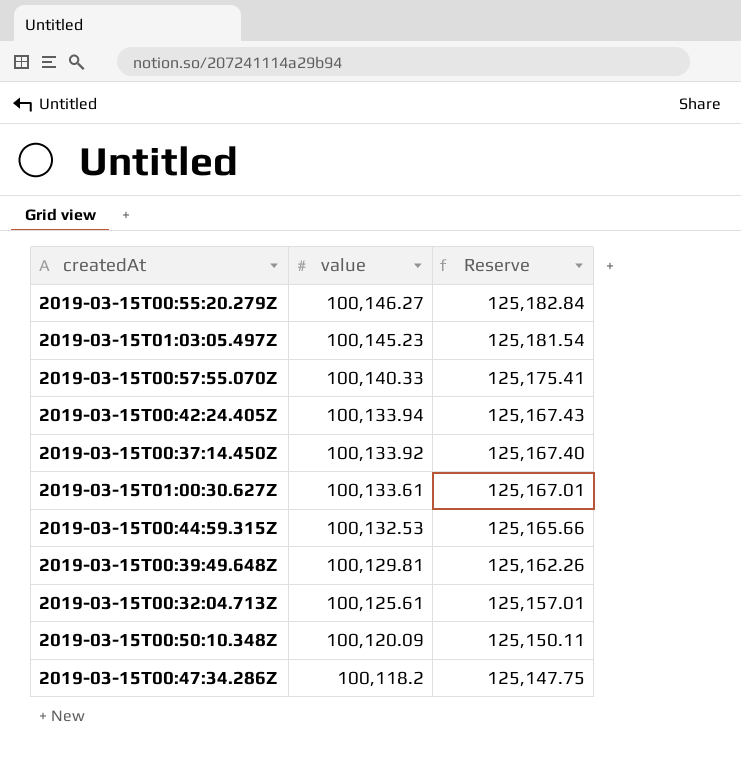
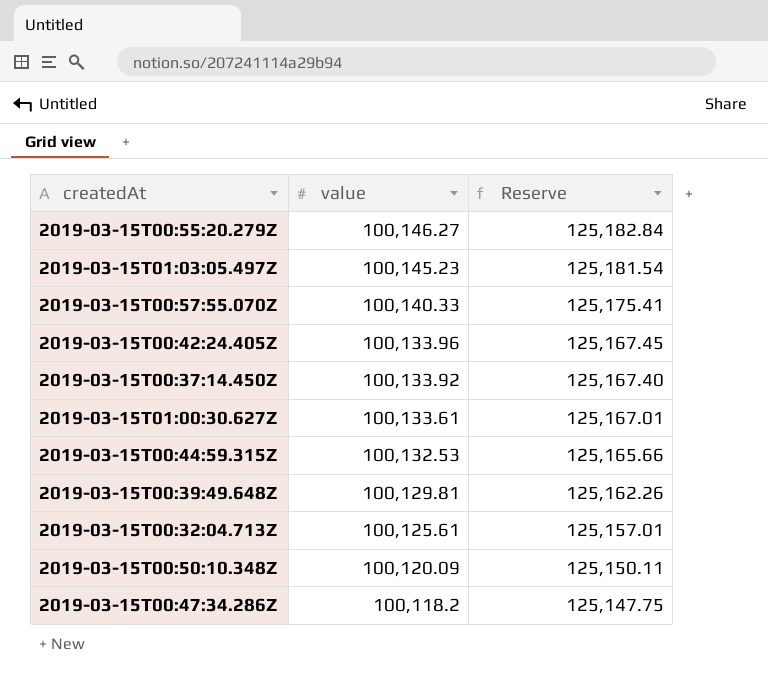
2019-03-15T00:42:24.405Z | value: 100,133.94 -> 100,133.96
2019-03-15T00:42:24.405Z | Reserve: 125,167.43 -> 125,167.45

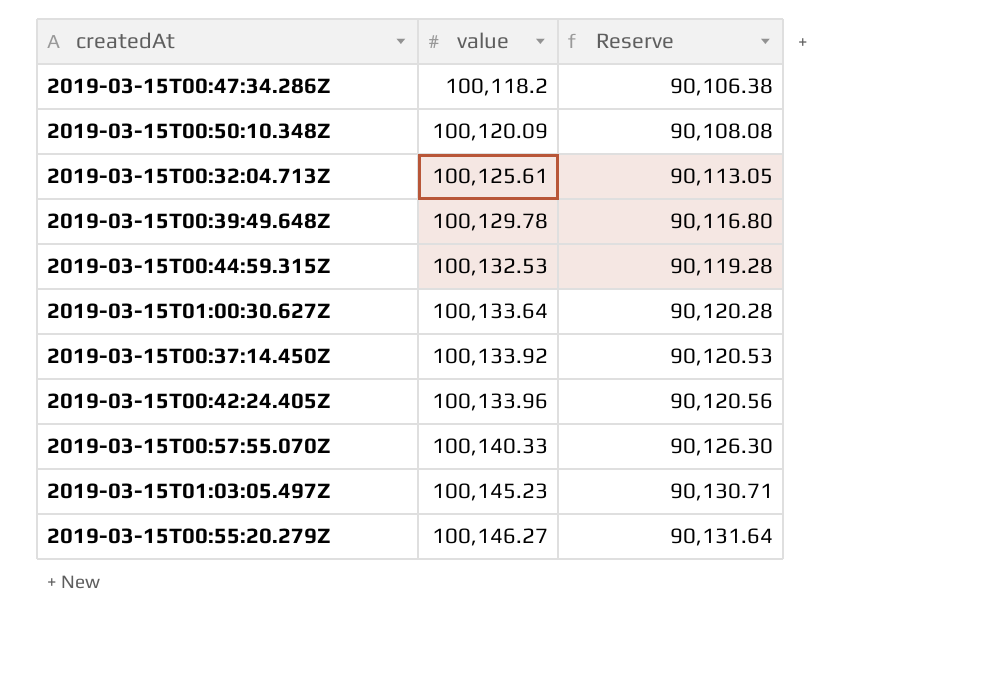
row order: value descending -> value ascending
column Reserve | formula: [value] * 1.25 -> [value] * 0.9
2019-03-15T00:39:49.648Z | value: 100,129.81 -> 100,129.78
2019-03-15T01:00:30.627Z | value: 100,133.61 -> 100,133.64

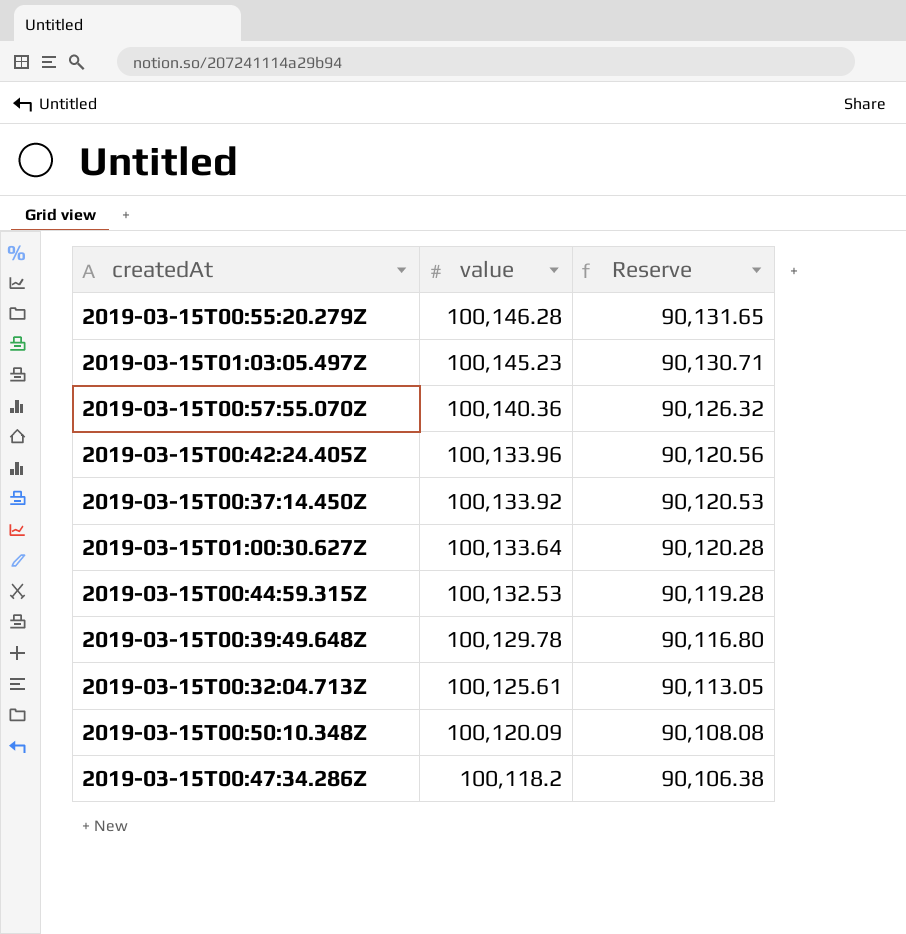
row order: value ascending -> value descending
2019-03-15T00:55:20.279Z | value: 100,146.27 -> 100,146.28
2019-03-15T00:55:20.279Z | Reserve: 90,131.64 -> 90,131.65
2019-03-15T00:57:55.070Z | value: 100,140.33 -> 100,140.36
2019-03-15T00:57:55.070Z | Reserve: 90,126.30 -> 90,126.32

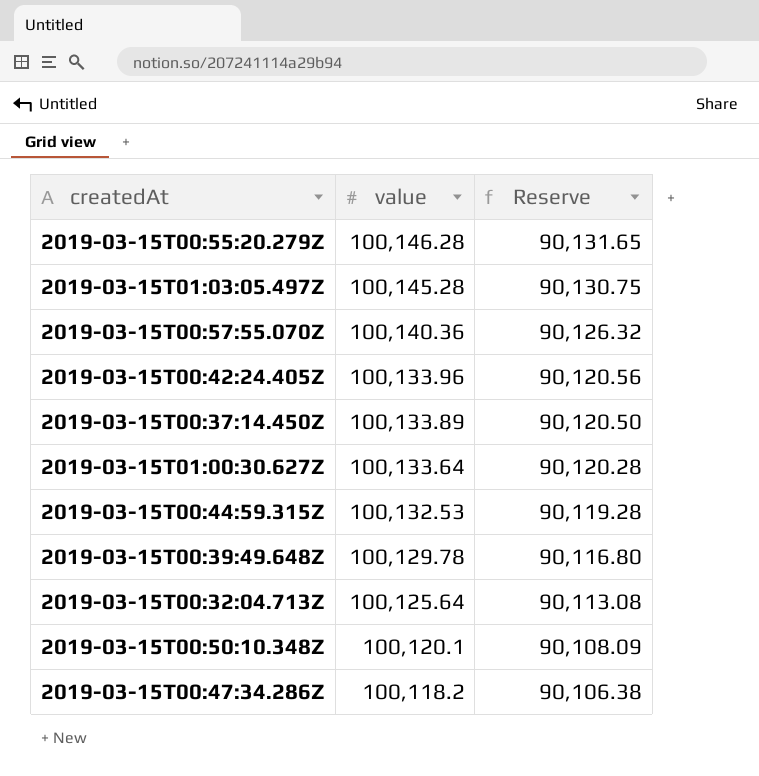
2019-03-15T01:03:05.497Z | value: 100,145.23 -> 100,145.28
2019-03-15T01:03:05.497Z | Reserve: 90,130.71 -> 90,130.75
2019-03-15T00:37:14.450Z | value: 100,133.92 -> 100,133.89
2019-03-15T00:37:14.450Z | Reserve: 90,120.53 -> 90,120.50
2019-03-15T00:32:04.713Z | value: 100,125.61 -> 100,125.64
2019-03-15T00:32:04.713Z | Reserve: 90,113.05 -> 90,113.08
2019-03-15T00:50:10.348Z | value: 100,120.09 -> 100,120.1
2019-03-15T00:50:10.348Z | Reserve: 90,108.08 -> 90,108.09

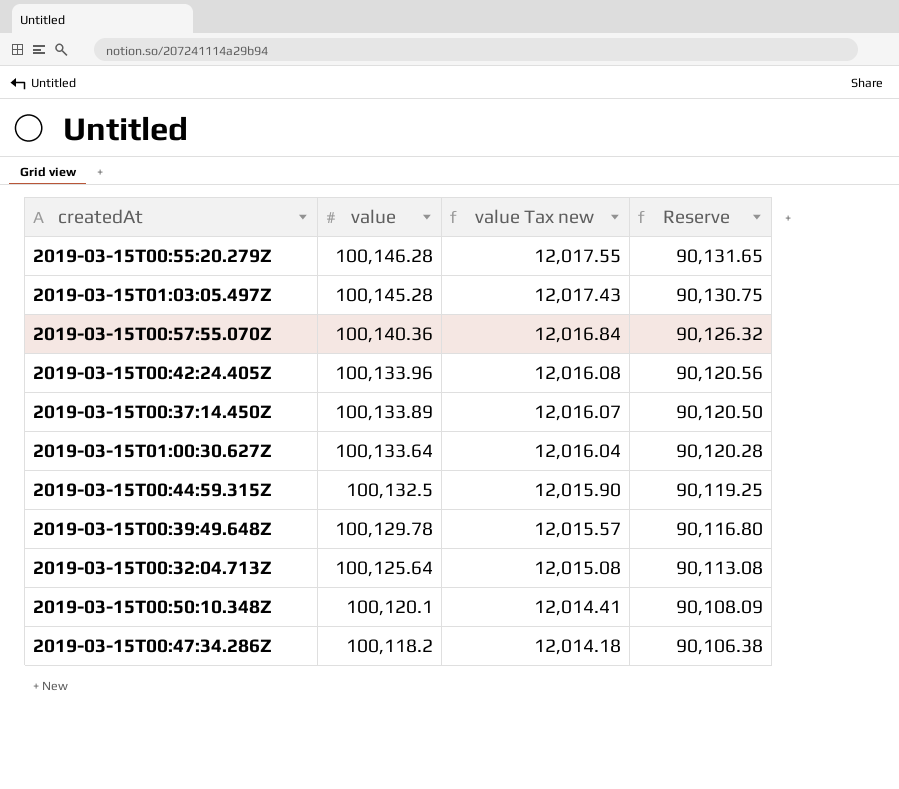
column value Tax new | formula: none -> [value] * 0.12
2019-03-15T00:44:59.315Z | value: 100,132.53 -> 100,132.5
2019-03-15T00:44:59.315Z | Reserve: 90,119.28 -> 90,119.25

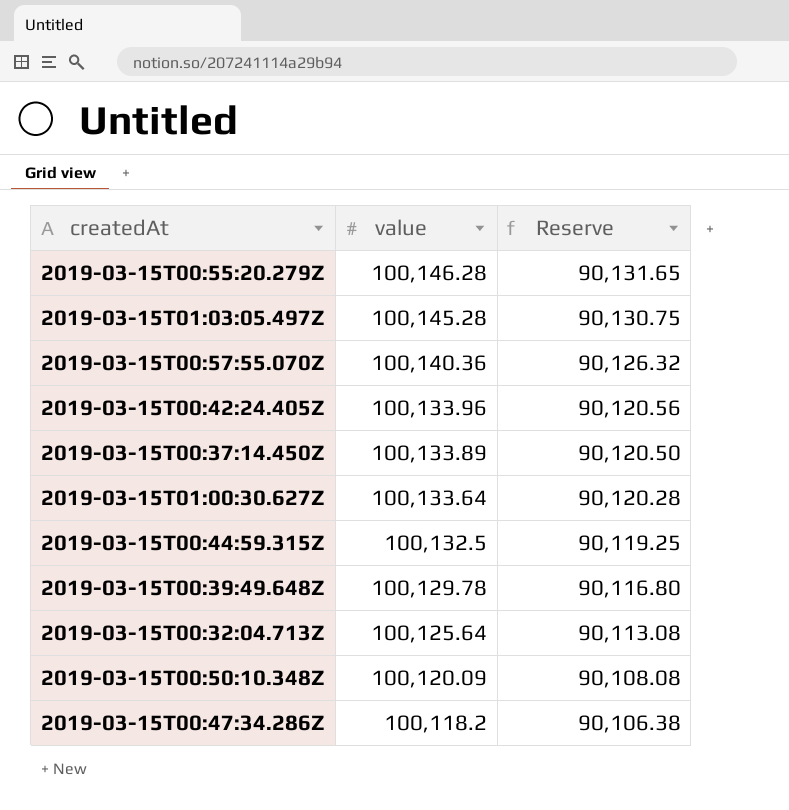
column value Tax new | formula: [value] * 0.12 -> none
2019-03-15T00:50:10.348Z | value: 100,120.1 -> 100,120.09
2019-03-15T00:50:10.348Z | Reserve: 90,108.09 -> 90,108.08

